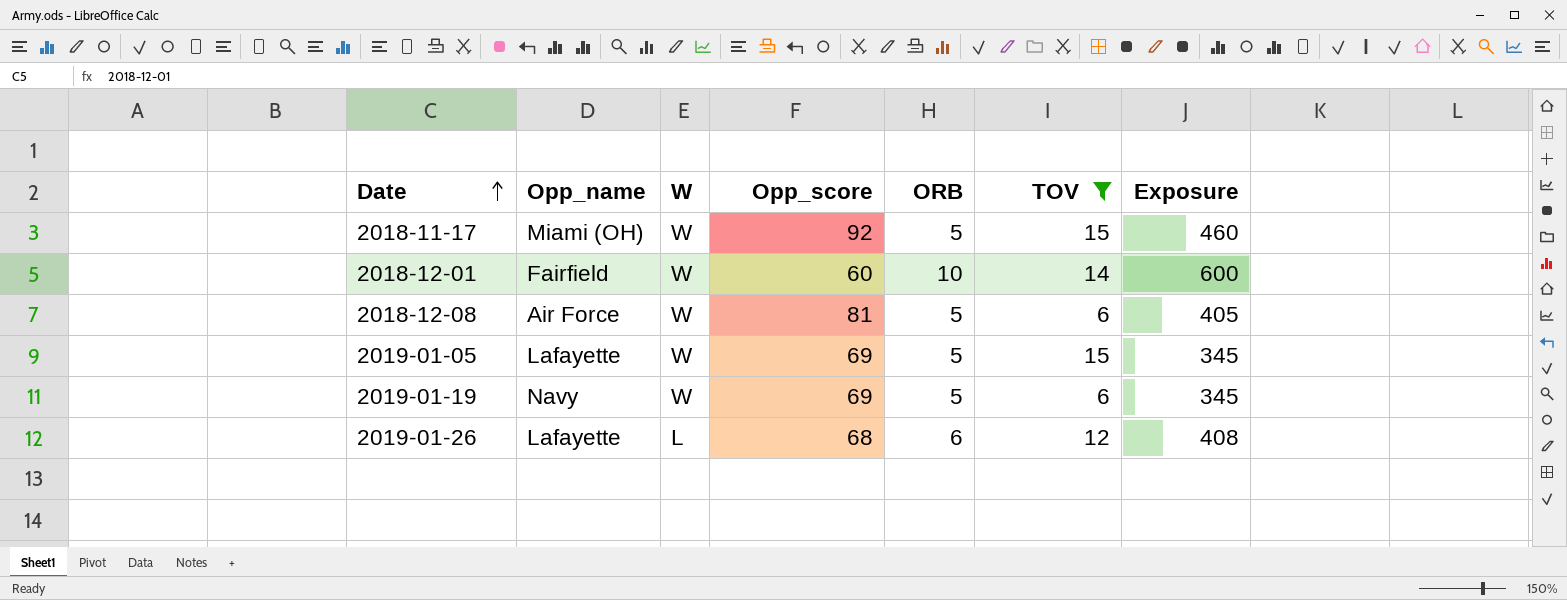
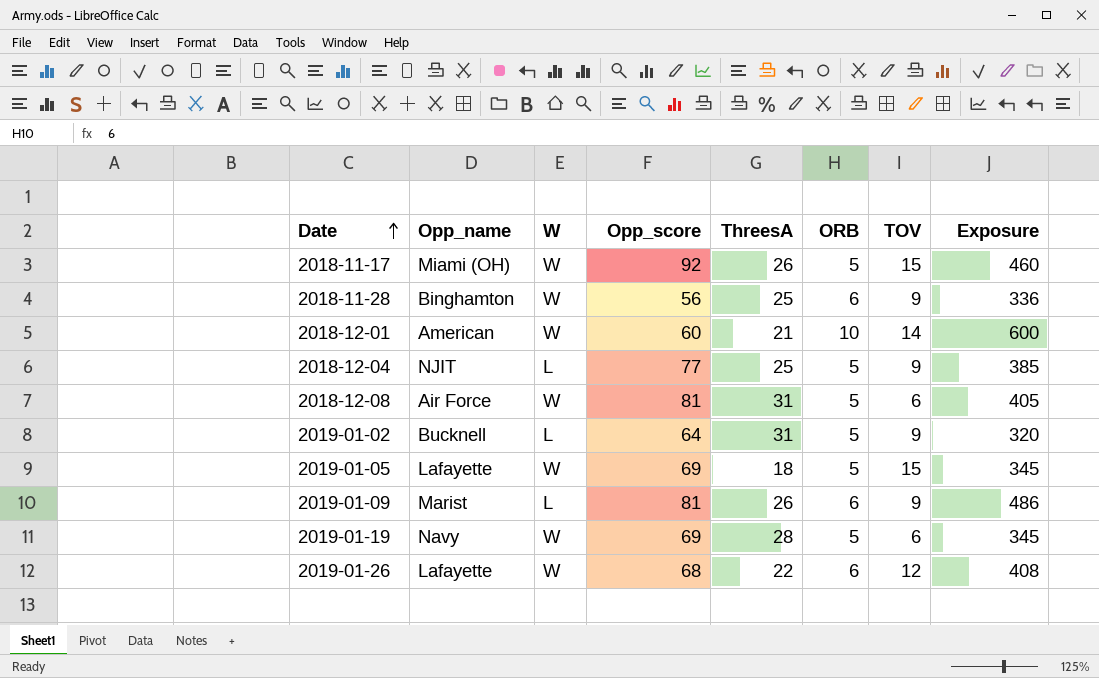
filter: TOV != 9 -> none
column ThreesA | position: none -> 5
2018-12-01 | Opp_name: Fairfield -> American
2019-01-26 | W: L -> W

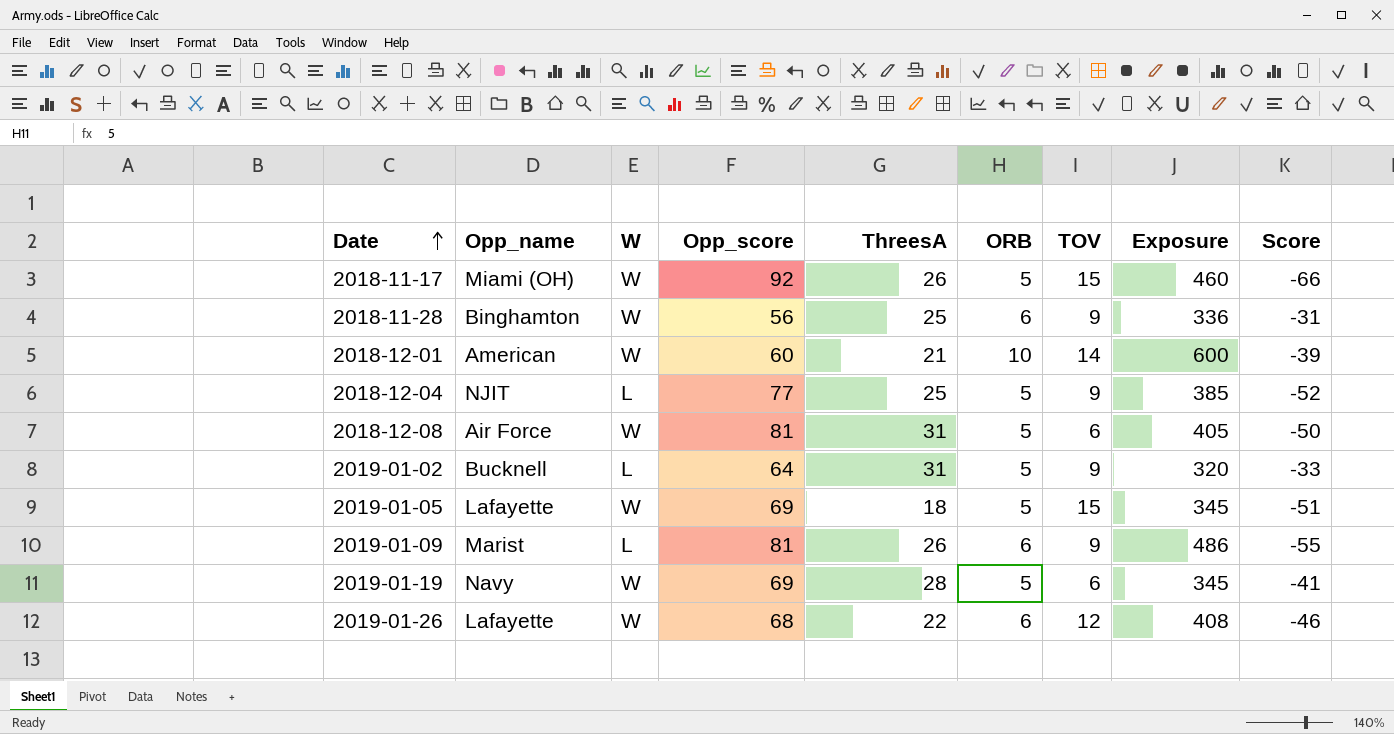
column Score | formula: none -> [ThreesA] - [Opp_score]

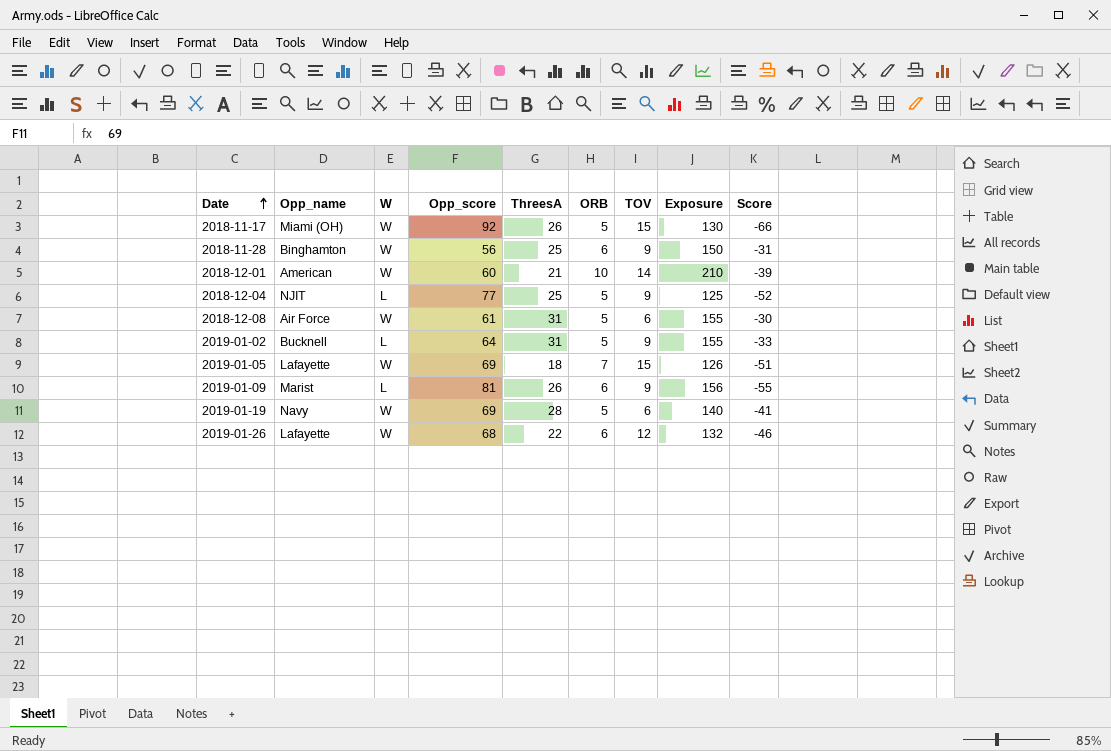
column Exposure | formula: [Opp_score] * [ORB] -> [ThreesA] * [ORB]
2018-12-08 | Opp_score: 81 -> 61
2018-12-08 | Score: -50 -> -30
2019-01-05 | ORB: 5 -> 7

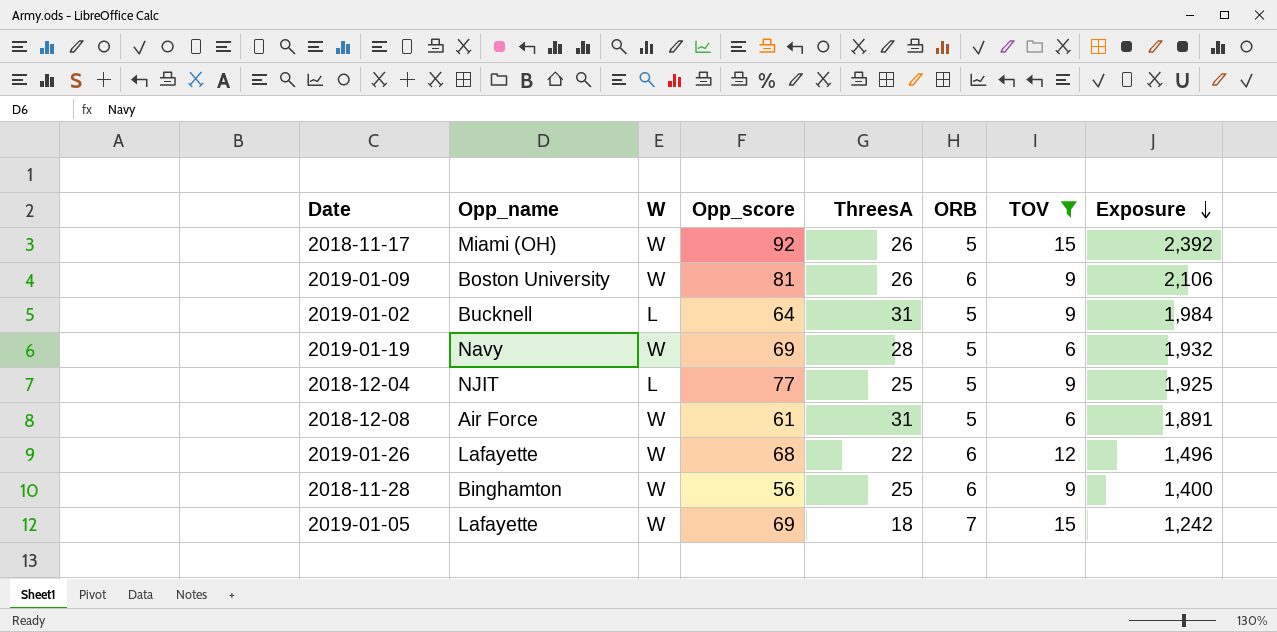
filter: none -> TOV != 14
row order: Date ascending -> Exposure descending
column Score | formula: [ThreesA] - [Opp_score] -> none
column Exposure | formula: [ThreesA] * [ORB] -> [Opp_score] * [ThreesA]
2019-01-09 | Opp_name: Marist -> Boston University
2019-01-09 | W: L -> W

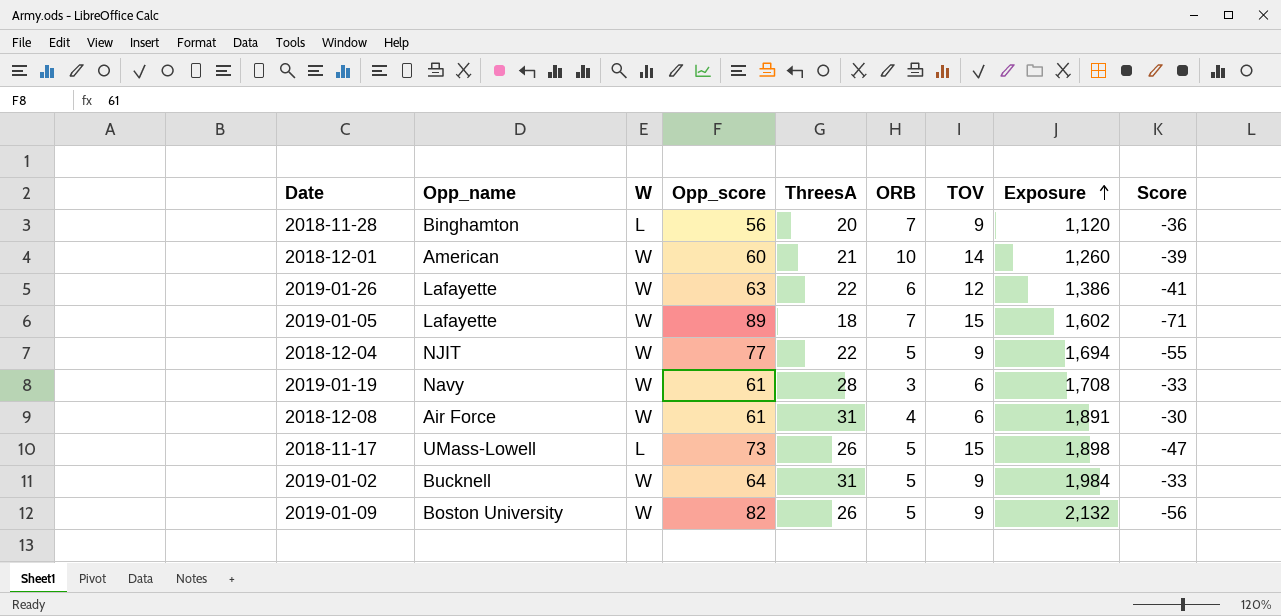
filter: TOV != 14 -> none
row order: Exposure descending -> Exposure ascending
column Score | formula: none -> [ThreesA] - [Opp_score]
2018-11-28 | W: W -> L
2018-11-28 | ThreesA: 25 -> 20
2018-11-28 | ORB: 6 -> 7
2018-11-28 | Exposure: 1,400 -> 1,120
2019-01-26 | Opp_score: 68 -> 63
2019-01-26 | Exposure: 1,496 -> 1,386
2019-01-05 | Opp_score: 69 -> 89
2019-01-05 | Exposure: 1,242 -> 1,602
2018-12-04 | W: L -> W
2018-12-04 | ThreesA: 25 -> 22
2018-12-04 | Exposure: 1,925 -> 1,694
2019-01-19 | Opp_score: 69 -> 61
2019-01-19 | ORB: 5 -> 3
2019-01-19 | Exposure: 1,932 -> 1,708
2018-12-08 | ORB: 5 -> 4
2018-11-17 | Opp_name: Miami (OH) -> UMass-Lowell
2018-11-17 | W: W -> L
2018-11-17 | Opp_score: 92 -> 73
2018-11-17 | Exposure: 2,392 -> 1,898
2019-01-02 | W: L -> W
2019-01-09 | Opp_score: 81 -> 82
2019-01-09 | ORB: 6 -> 5
2019-01-09 | Exposure: 2,106 -> 2,132

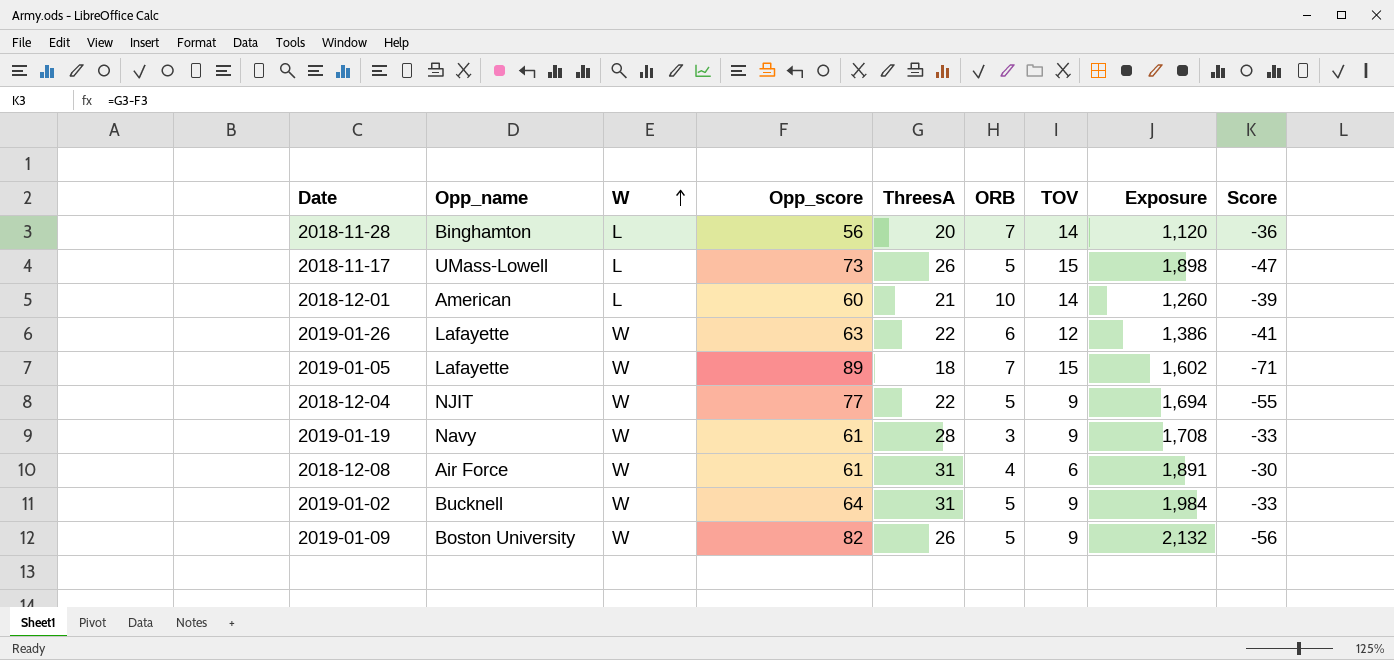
row order: Exposure ascending -> W ascending
2018-11-28 | TOV: 9 -> 14
2018-12-01 | W: W -> L
2019-01-19 | TOV: 6 -> 9

